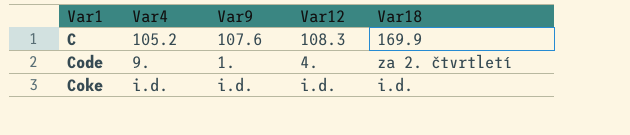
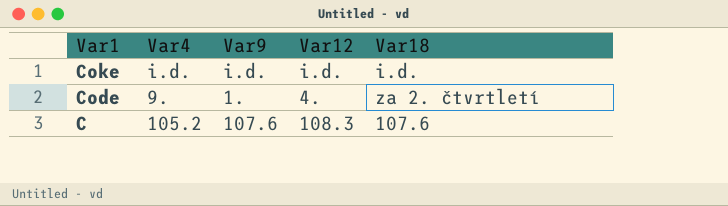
row order: Var1 ascending -> Var1 descending
C | Var18: 169.9 -> 107.6

